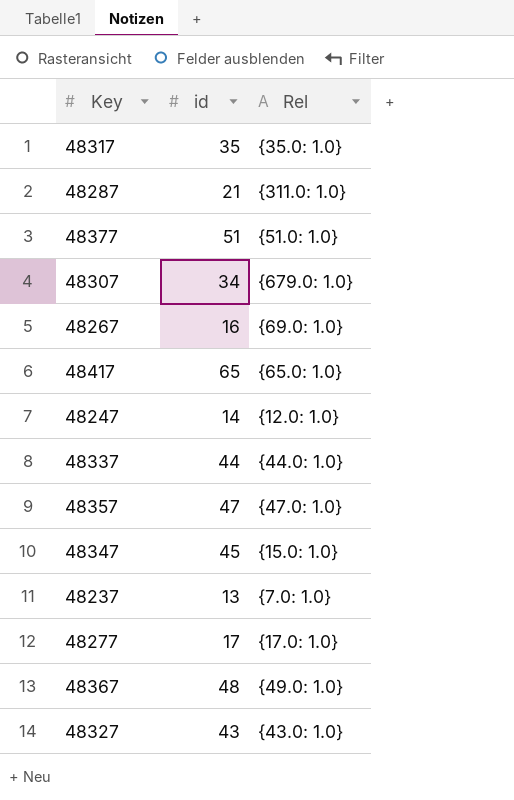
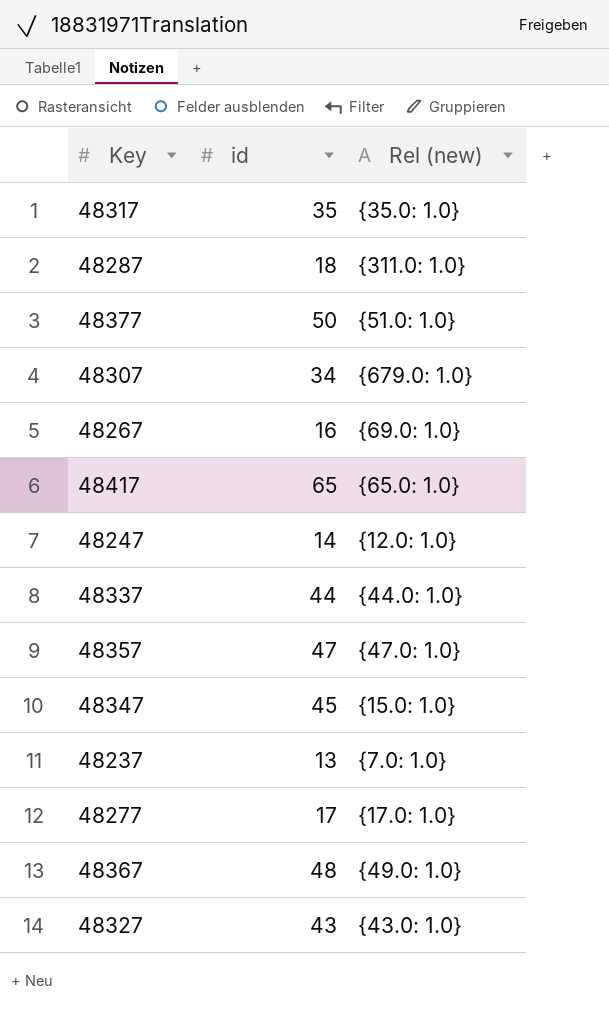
column name: Rel -> Rel (new)
48287 | id: 21 -> 18
48377 | id: 51 -> 50

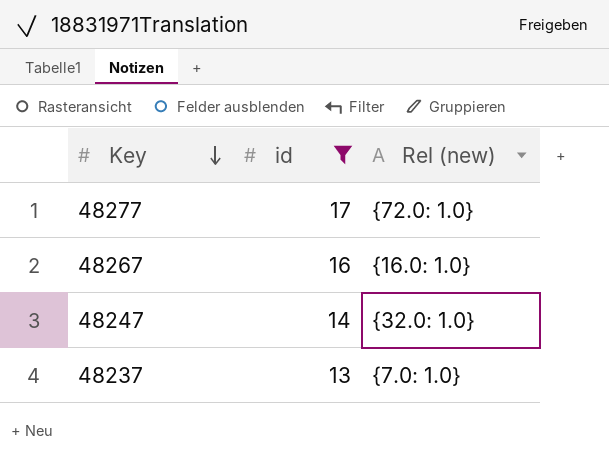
filter: none -> id <= 17
row order: none -> Key descending
48277 | Rel (new): {17.0: 1.0} -> {72.0: 1.0}
48267 | Rel (new): {69.0: 1.0} -> {16.0: 1.0}
48247 | Rel (new): {12.0: 1.0} -> {32.0: 1.0}

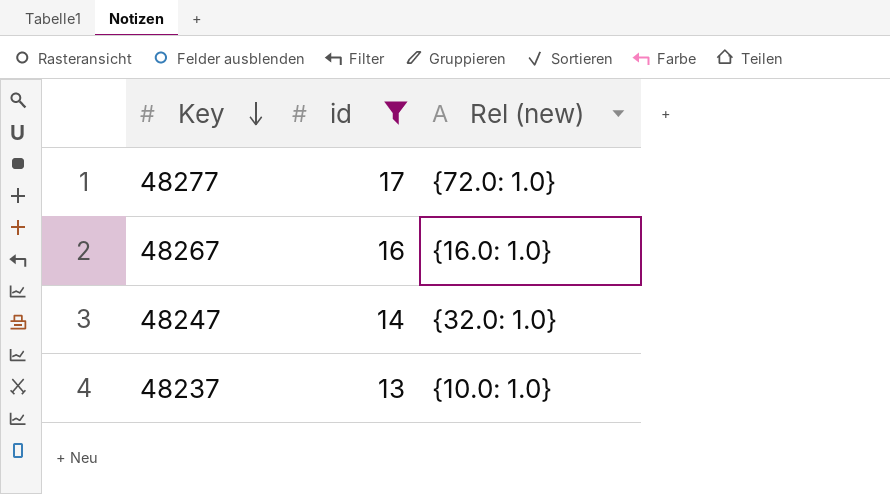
48237 | Rel (new): {7.0: 1.0} -> {10.0: 1.0}

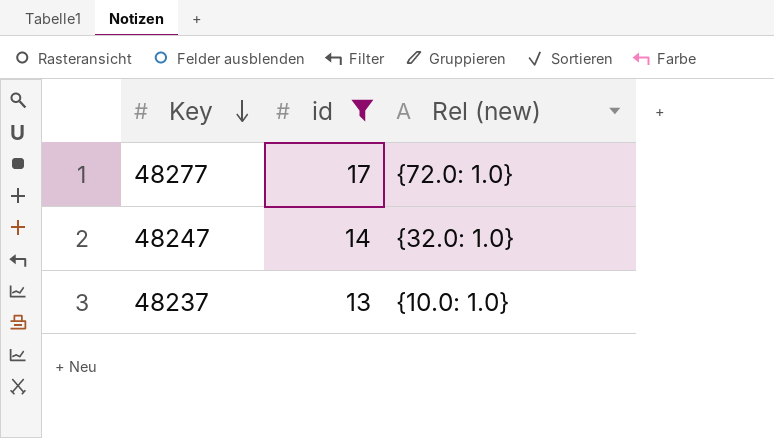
row 48267: 16 | {16.0: 1.0} -> none

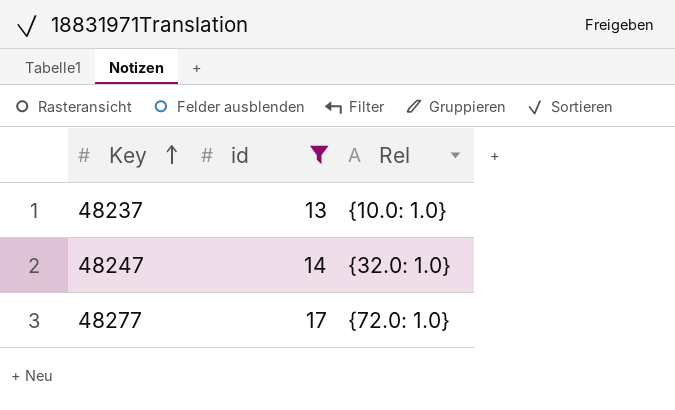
row order: Key descending -> Key ascending
column name: Rel (new) -> Rel

